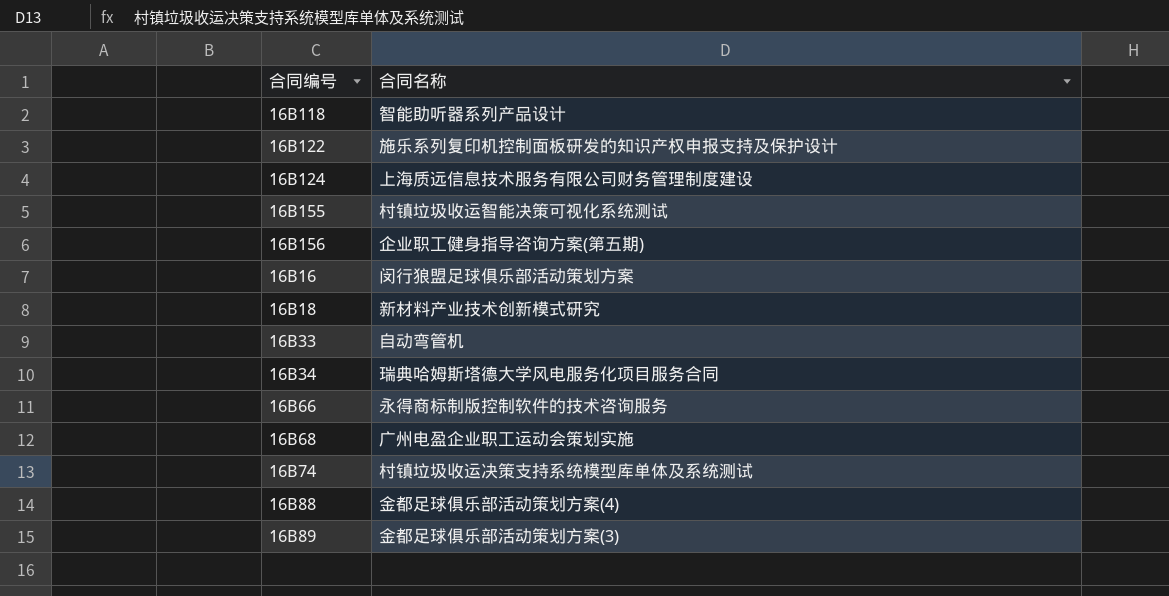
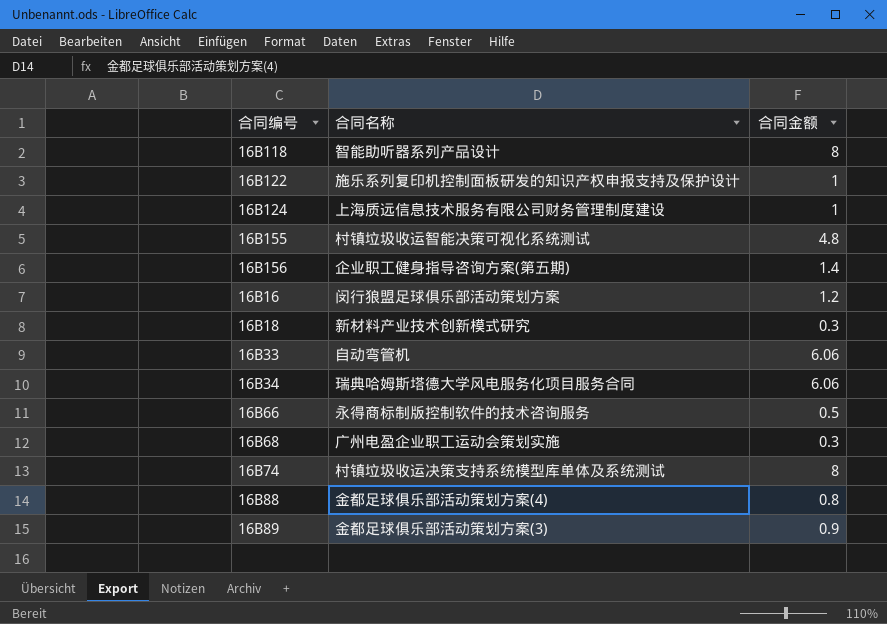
column 合同金额 | position: none -> 3

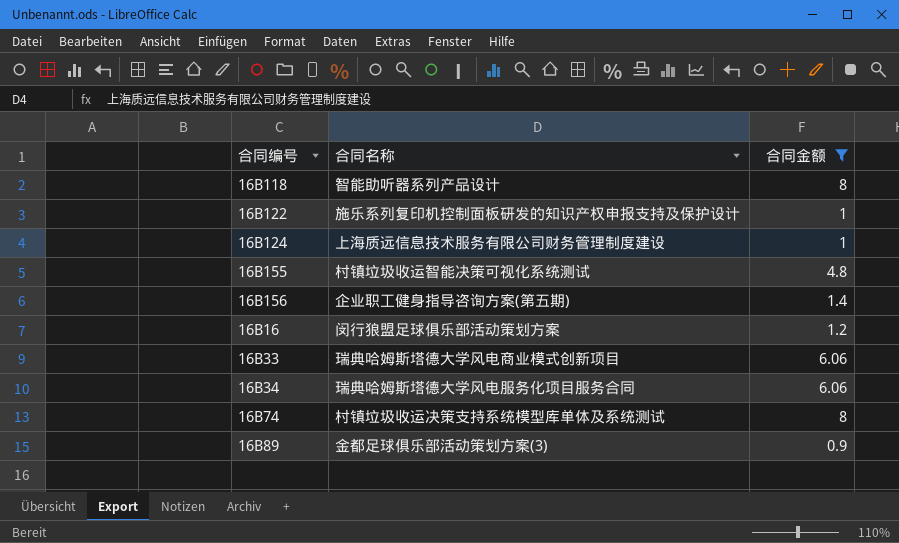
filter: none -> 合同金额 >= 0.9
16B33 | 合同名称: 自动弯管机 -> 瑞典哈姆斯塔德大学风电商业模式创新项目

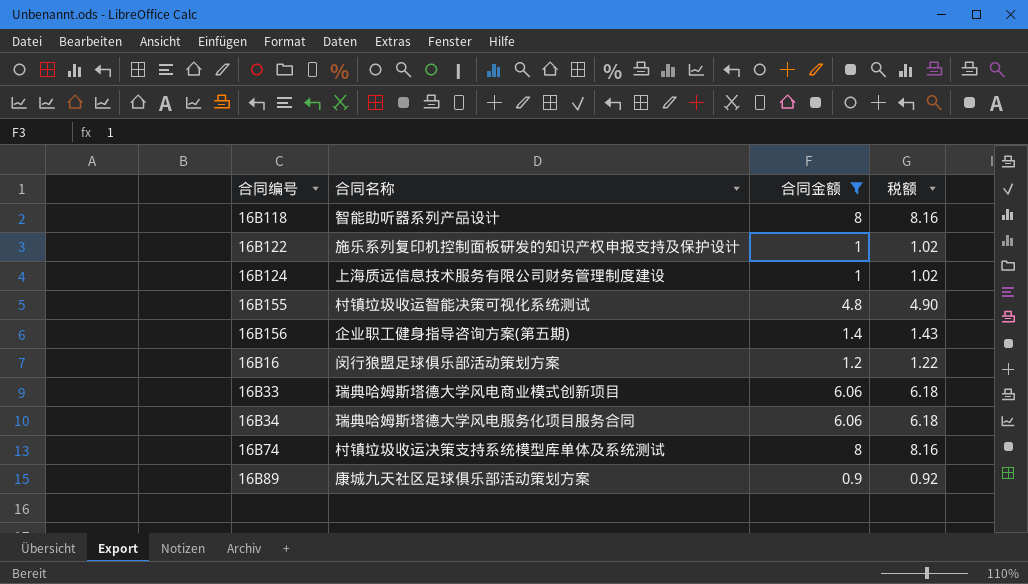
column 税额 | formula: none -> [合同金额] * 1.02
16B89 | 合同名称: 金都足球俱乐部活动策划方案(3) -> 康城九天社区足球俱乐部活动策划方案

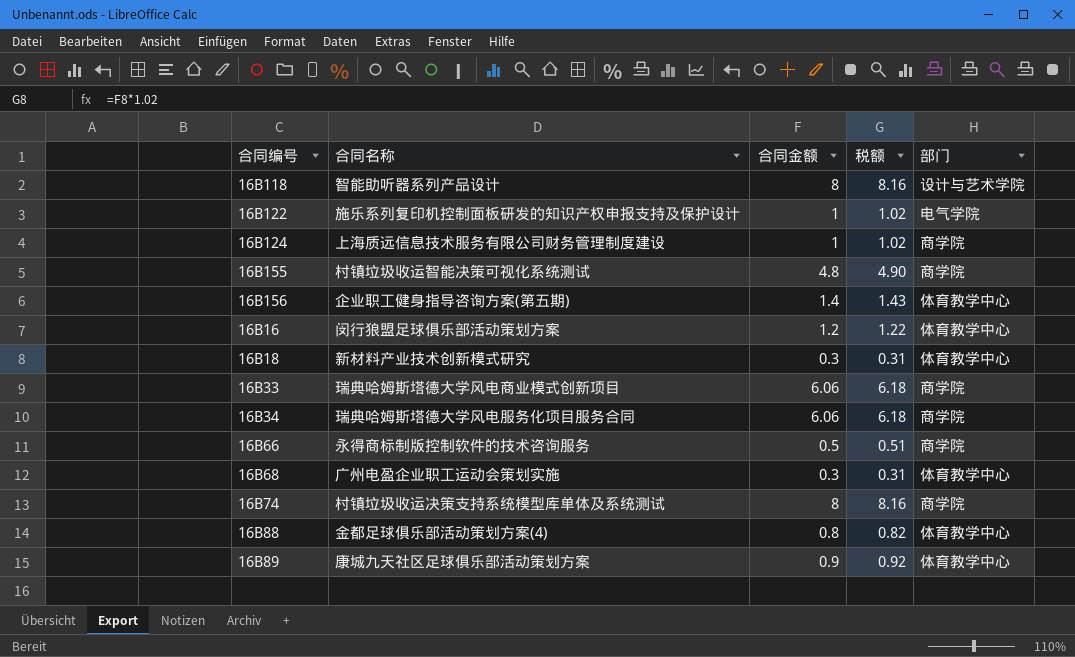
filter: 合同金额 >= 0.9 -> none
column 部门 | position: none -> 5

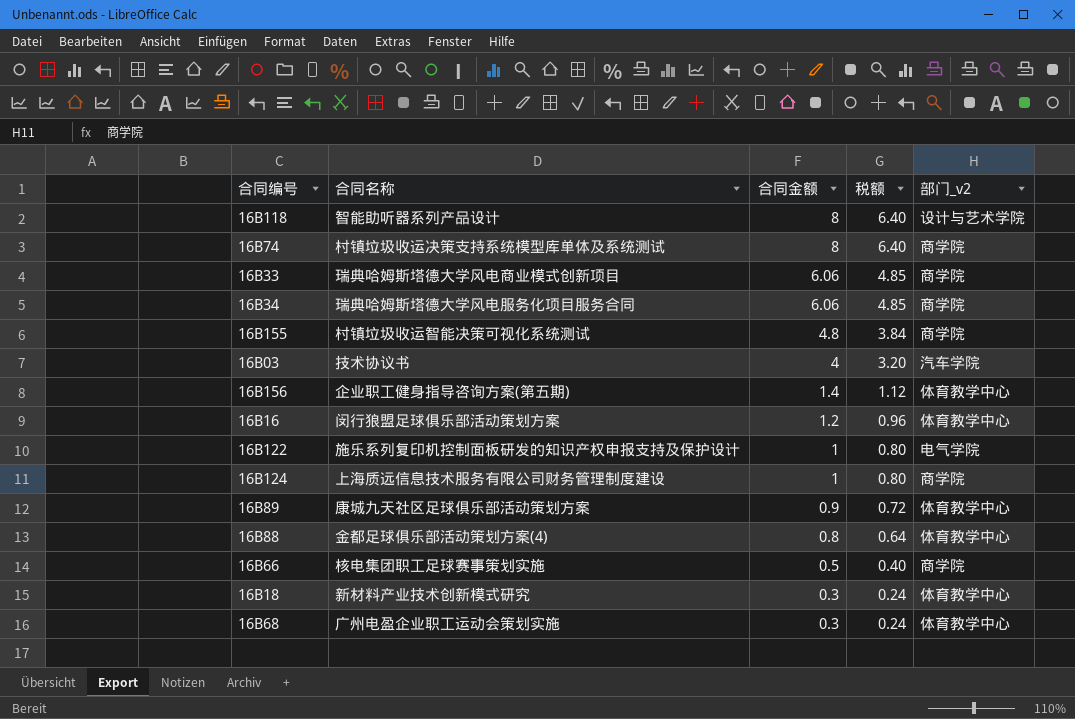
row order: none -> 合同金额 descending
column 税额 | formula: [合同金额] * 1.02 -> [合同金额] * 0.8
column name: 部门 -> 部门_v2
row 16B03: none -> 技术协议书 | 4 | 3.20 | 汽车学院
16B66 | 合同名称: 永得商标制版控制软件的技术咨询服务 -> 核电集团职工足球赛事策划实施

